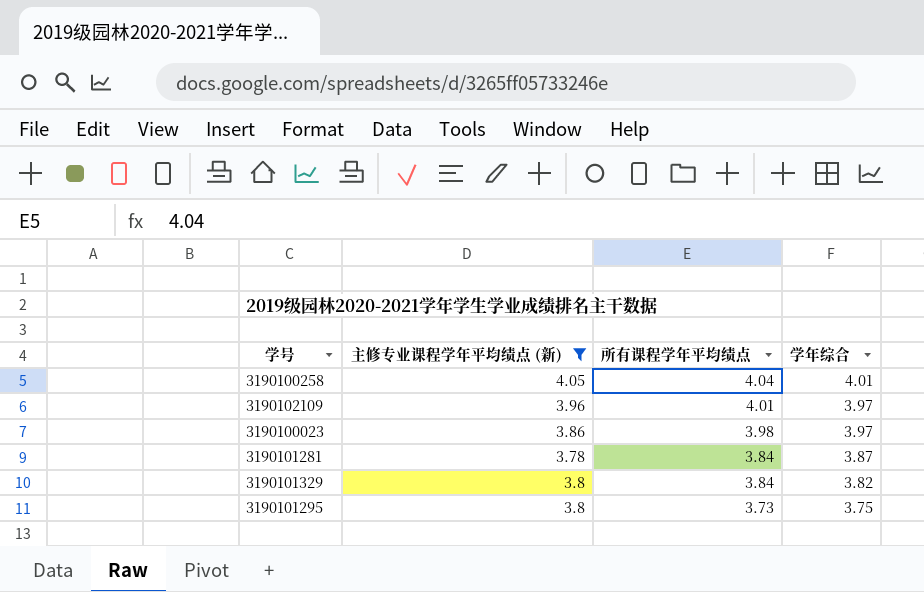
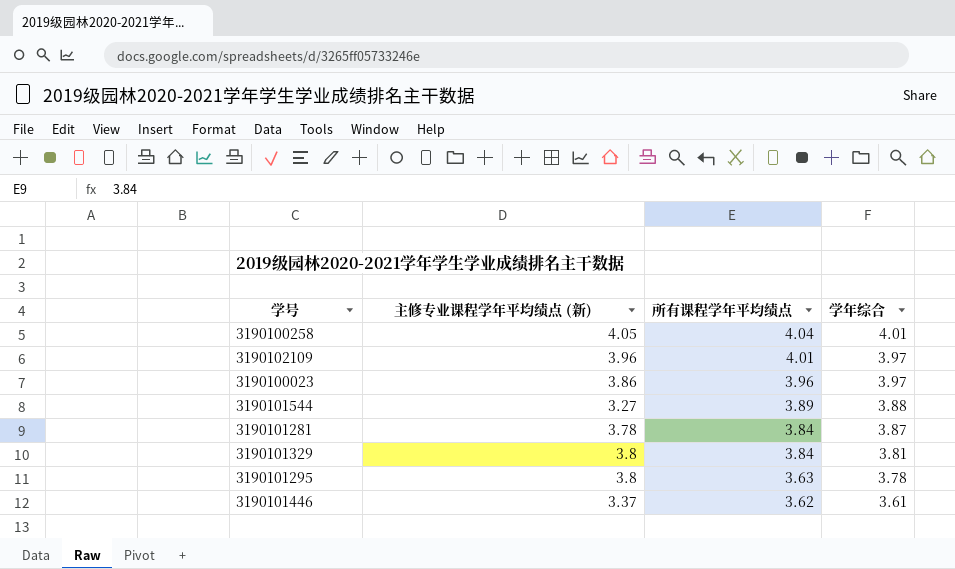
filter: 主修专业课程学年平均绩点 (新) >= 3.78 -> none
3190100023 | 所有课程学年平均绩点: 3.98 -> 3.96
3190101329 | 学年综合: 3.82 -> 3.81
3190101295 | 所有课程学年平均绩点: 3.73 -> 3.63
3190101295 | 学年综合: 3.75 -> 3.78

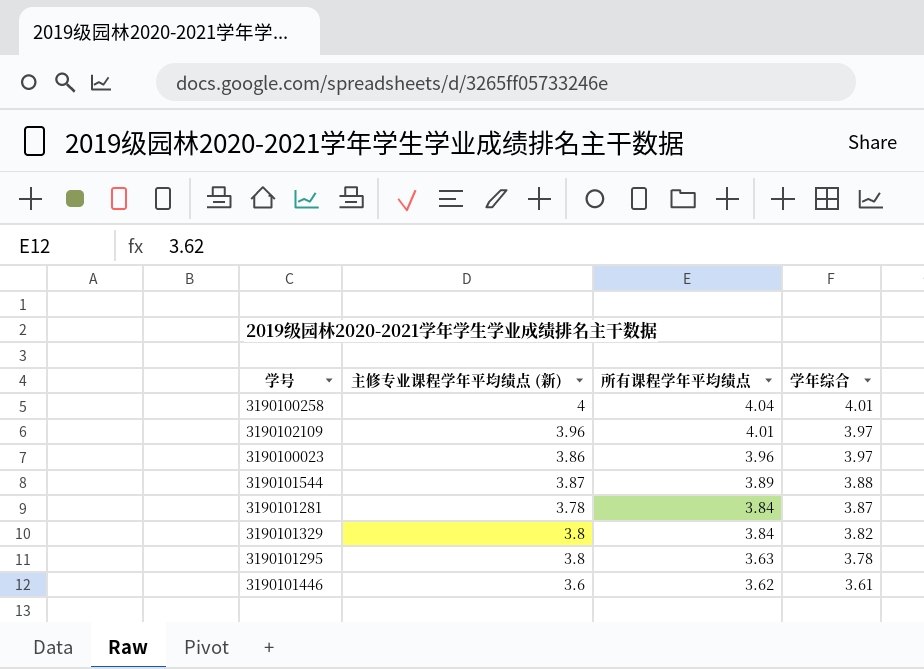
3190100258 | 主修专业课程学年平均绩点 (新): 4.05 -> 4
3190101544 | 主修专业课程学年平均绩点 (新): 3.27 -> 3.87
3190101329 | 学年综合: 3.81 -> 3.82
3190101446 | 主修专业课程学年平均绩点 (新): 3.37 -> 3.6

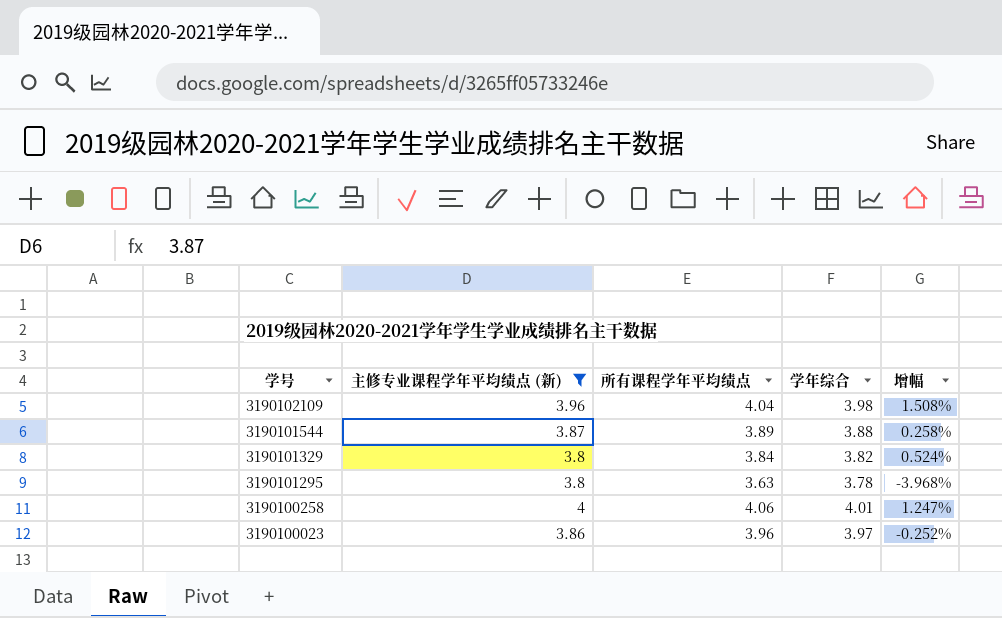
filter: none -> 主修专业课程学年平均绩点 (新) >= 3.8
row order: 所有课程学年平均绩点 descending -> 学号 descending
column 增幅 | formula: none -> ([所有课程学年平均绩点] - [学年综合]) / [学年综合]
3190102109 | 所有课程学年平均绩点: 4.01 -> 4.04
3190102109 | 学年综合: 3.97 -> 3.98
3190100258 | 所有课程学年平均绩点: 4.04 -> 4.06

